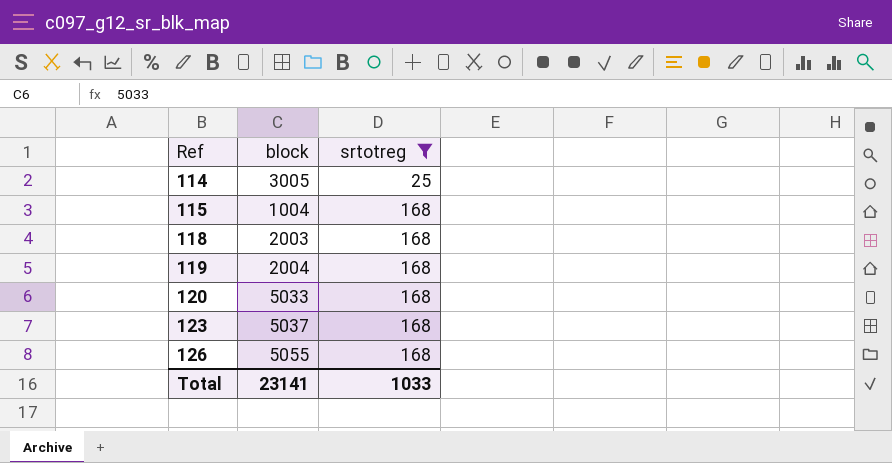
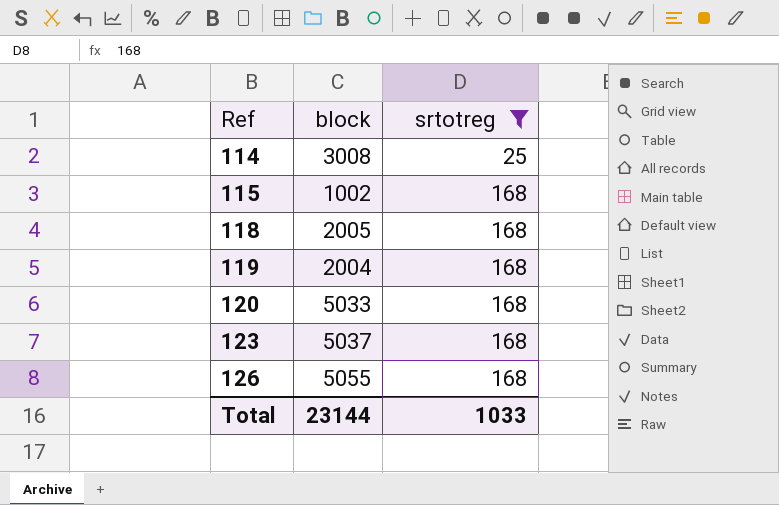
114 | block: 3005 -> 3008
115 | block: 1004 -> 1002
118 | block: 2003 -> 2005
Total | block: 23141 -> 23144

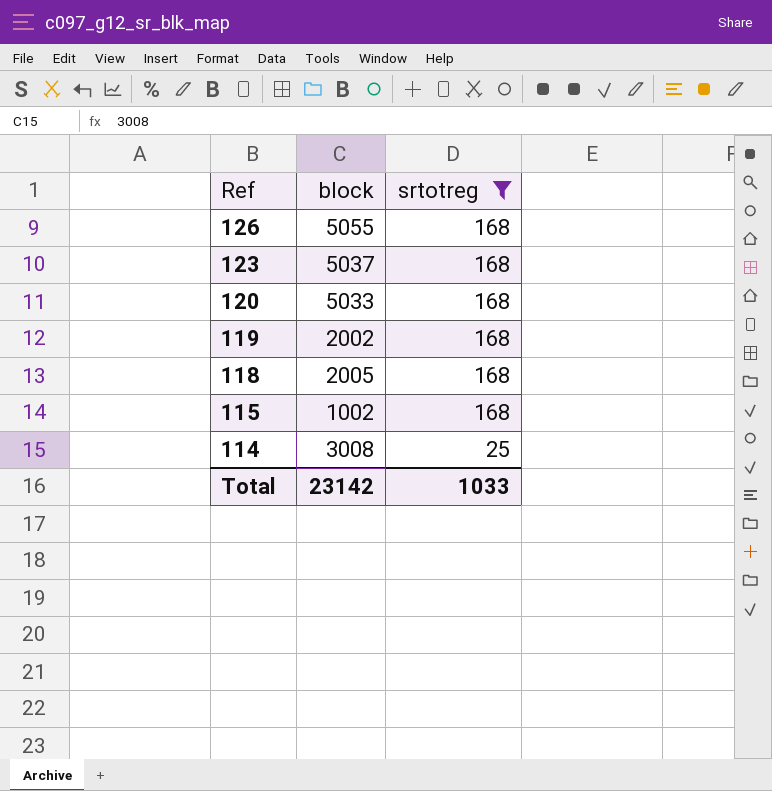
row order: Ref ascending -> Ref descending
119 | block: 2004 -> 2002
Total | block: 23144 -> 23142

